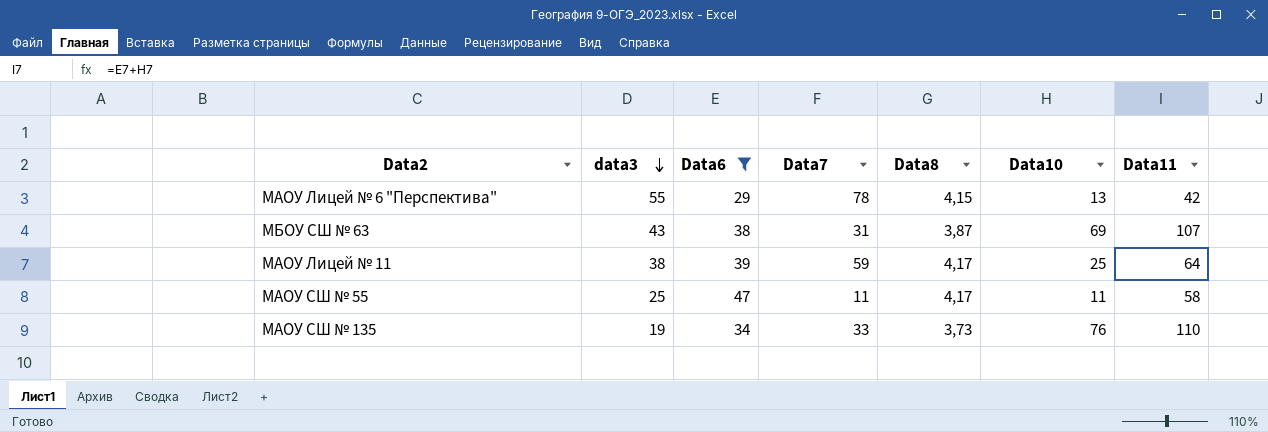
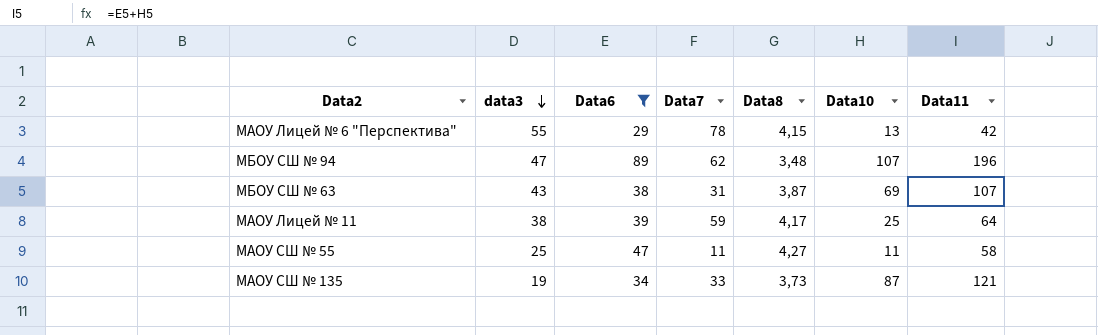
row МБОУ СШ № 94: none -> 47 | 89 | 62 | 3,48 | 107 | 196
МАОУ СШ № 55 | Data8: 4,17 -> 4,27
МАОУ СШ № 135 | Data10: 76 -> 87
МАОУ СШ № 135 | Data11: 110 -> 121

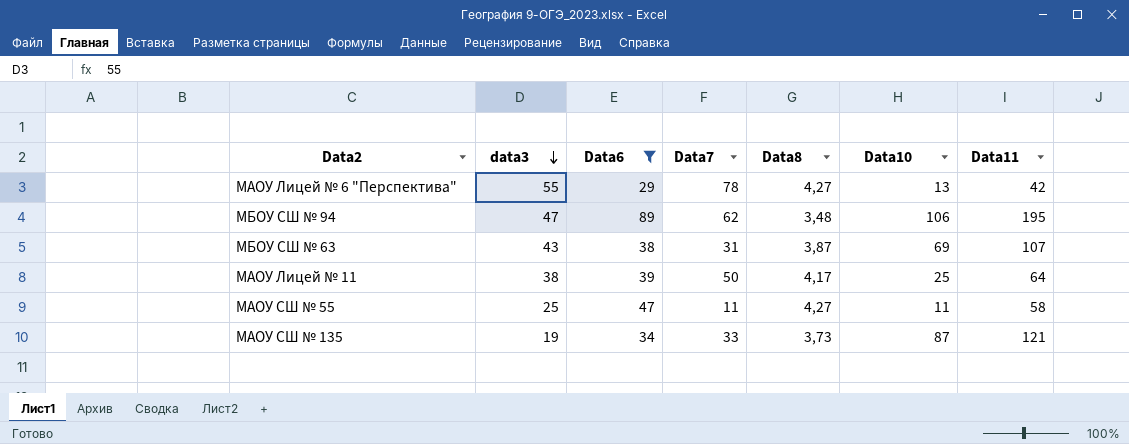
МАОУ Лицей № 6 "Перспектива" | Data8: 4,15 -> 4,27
МБОУ СШ № 94 | Data10: 107 -> 106
МБОУ СШ № 94 | Data11: 196 -> 195
МАОУ Лицей № 11 | Data7: 59 -> 50

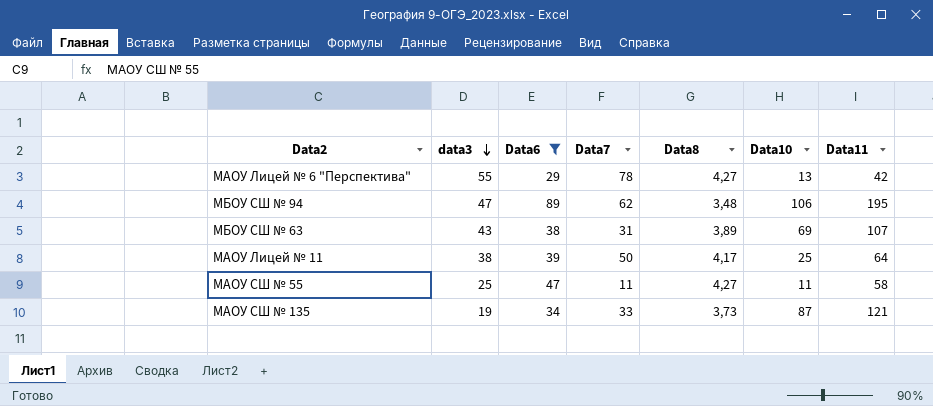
МБОУ СШ № 63 | Data8: 3,87 -> 3,89

